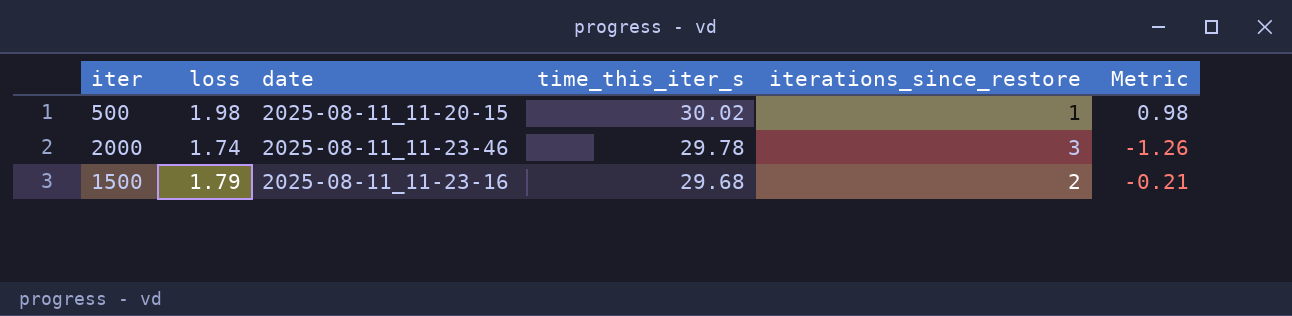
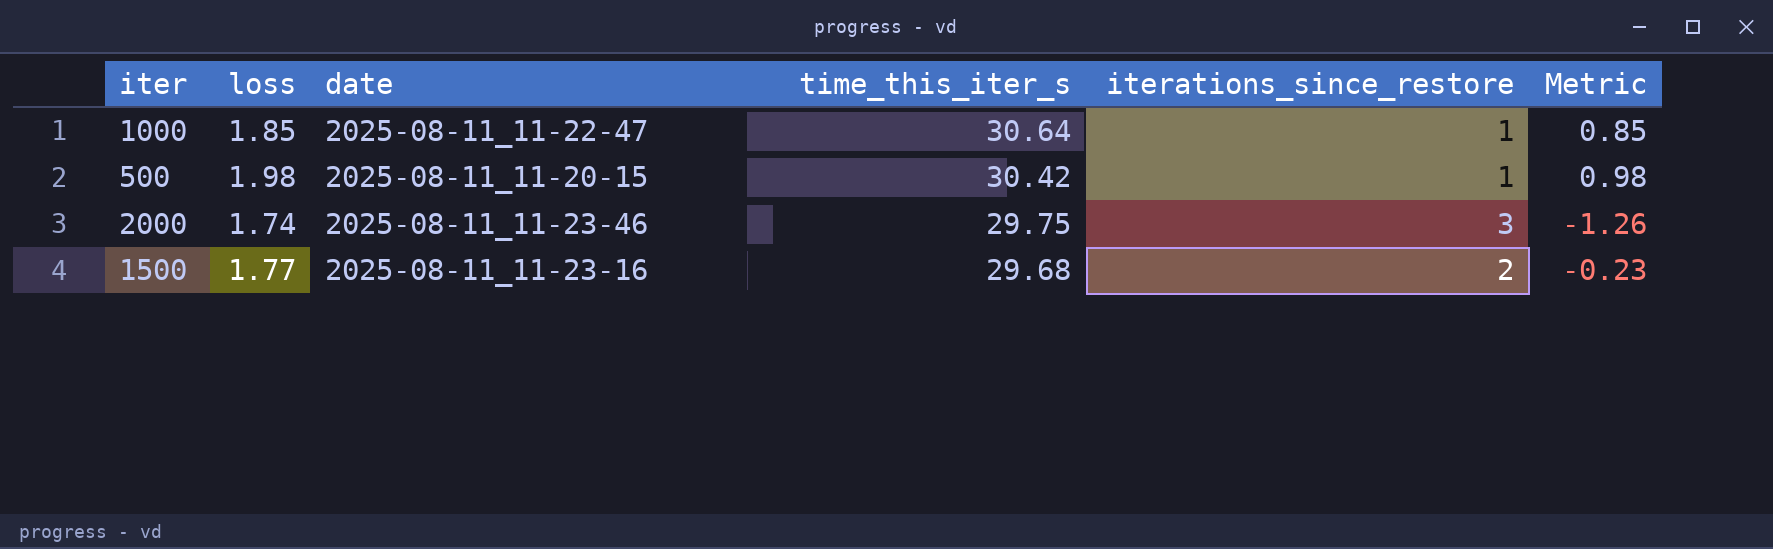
row 1000: none -> 1.85 | 2025-08-11_11-22-47 | 30.64 | 1 | 0.85
500 | time_this_iter_s: 30.02 -> 30.42
2000 | time_this_iter_s: 29.78 -> 29.75
1500 | loss: 1.79 -> 1.77
1500 | Metric: -0.21 -> -0.23

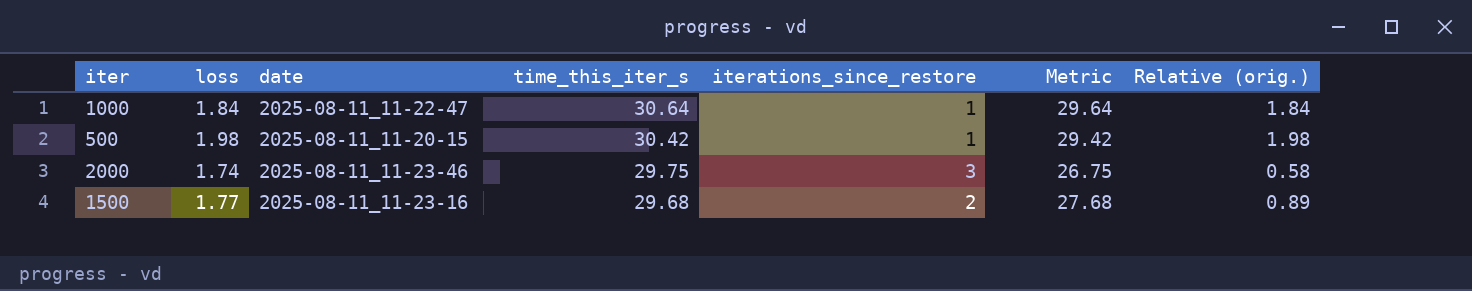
column Metric | formula: [loss] - [iterations_since_restore] -> [time_this_iter_s] - [iterations_since_restore]
column Relative (orig.) | formula: none -> [loss] / [iterations_since_restore]
1000 | loss: 1.85 -> 1.84

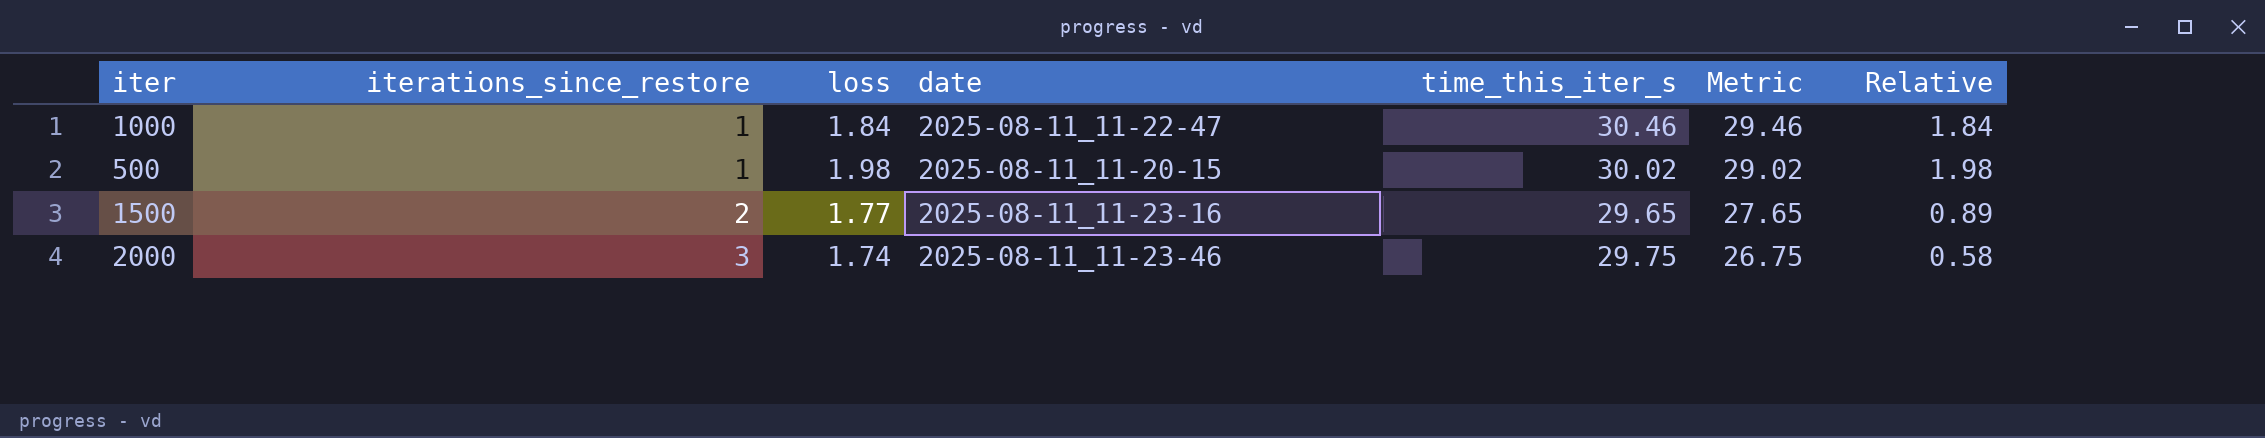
row order: time_this_iter_s descending -> iterations_since_restore ascending
column iterations_since_restore | position: 5 -> 2
column name: Relative (orig.) -> Relative
1000 | time_this_iter_s: 30.64 -> 30.46
1000 | Metric: 29.64 -> 29.46
500 | time_this_iter_s: 30.42 -> 30.02
500 | Metric: 29.42 -> 29.02
1500 | time_this_iter_s: 29.68 -> 29.65
1500 | Metric: 27.68 -> 27.65

